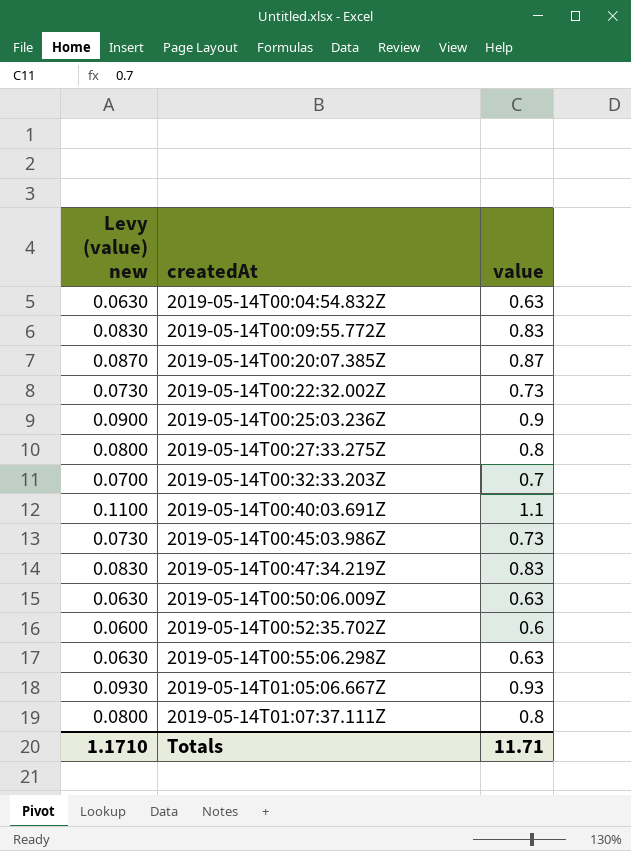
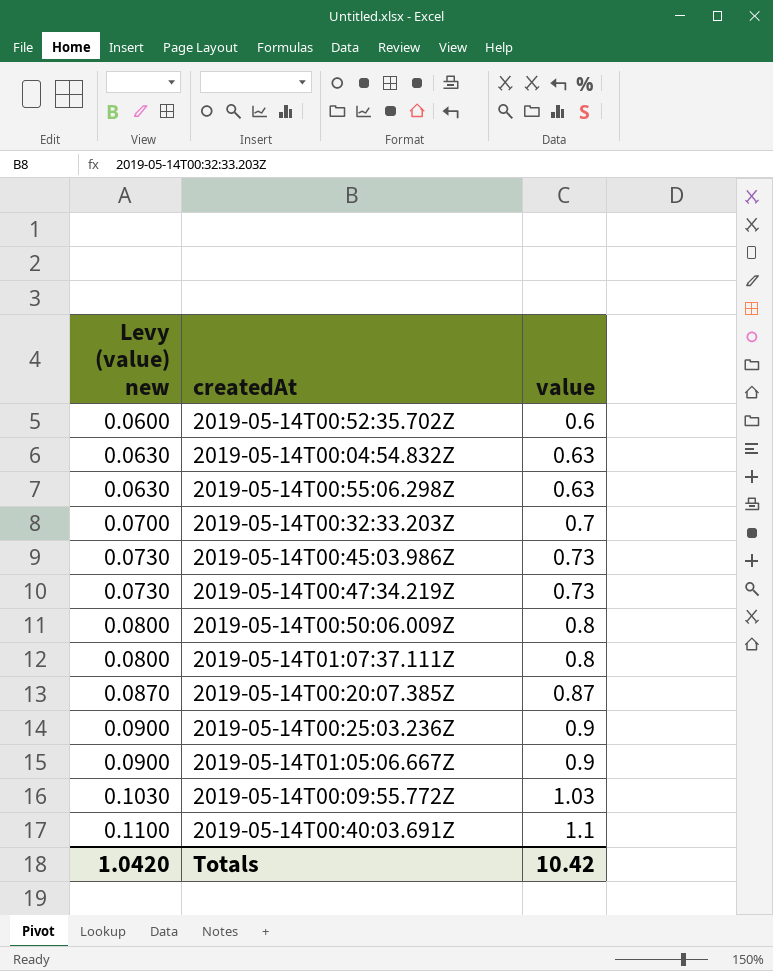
row order: createdAt ascending -> Levy (value) new ascending
row 2019-05-14T00:22:32.002Z: 0.0730 | 0.73 -> none
row 2019-05-14T00:27:33.275Z: 0.0800 | 0.8 -> none
2019-05-14T00:47:34.219Z | Levy (value) new: 0.0830 -> 0.0730
2019-05-14T00:47:34.219Z | value: 0.83 -> 0.73
2019-05-14T00:50:06.009Z | Levy (value) new: 0.0630 -> 0.0800
2019-05-14T00:50:06.009Z | value: 0.63 -> 0.8
2019-05-14T01:05:06.667Z | Levy (value) new: 0.0930 -> 0.0900
2019-05-14T01:05:06.667Z | value: 0.93 -> 0.9
2019-05-14T00:09:55.772Z | Levy (value) new: 0.0830 -> 0.1030
2019-05-14T00:09:55.772Z | value: 0.83 -> 1.03
Totals | Levy (value) new: 1.1710 -> 1.0420
Totals | value: 11.71 -> 10.42

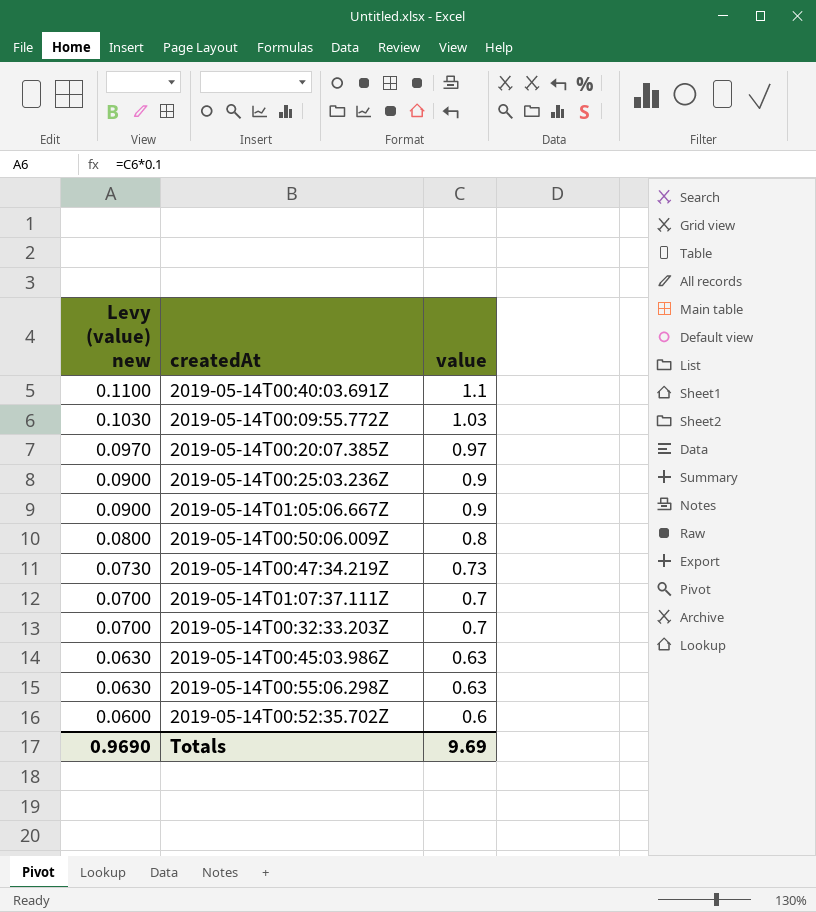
row order: Levy (value) new ascending -> Levy (value) new descending
row 2019-05-14T00:04:54.832Z: 0.0630 | 0.63 -> none
2019-05-14T00:20:07.385Z | Levy (value) new: 0.0870 -> 0.0970
2019-05-14T00:20:07.385Z | value: 0.87 -> 0.97
2019-05-14T01:07:37.111Z | Levy (value) new: 0.0800 -> 0.0700
2019-05-14T01:07:37.111Z | value: 0.8 -> 0.7
2019-05-14T00:45:03.986Z | Levy (value) new: 0.0730 -> 0.0630
2019-05-14T00:45:03.986Z | value: 0.73 -> 0.63
Totals | Levy (value) new: 1.0420 -> 0.9690
Totals | value: 10.42 -> 9.69

